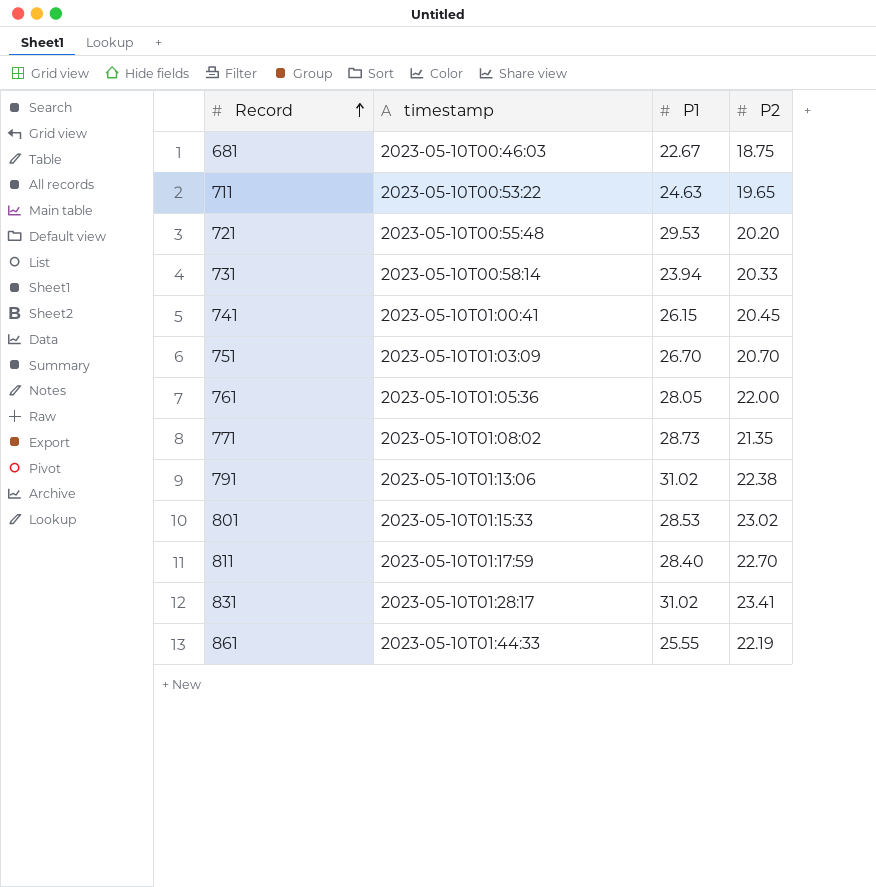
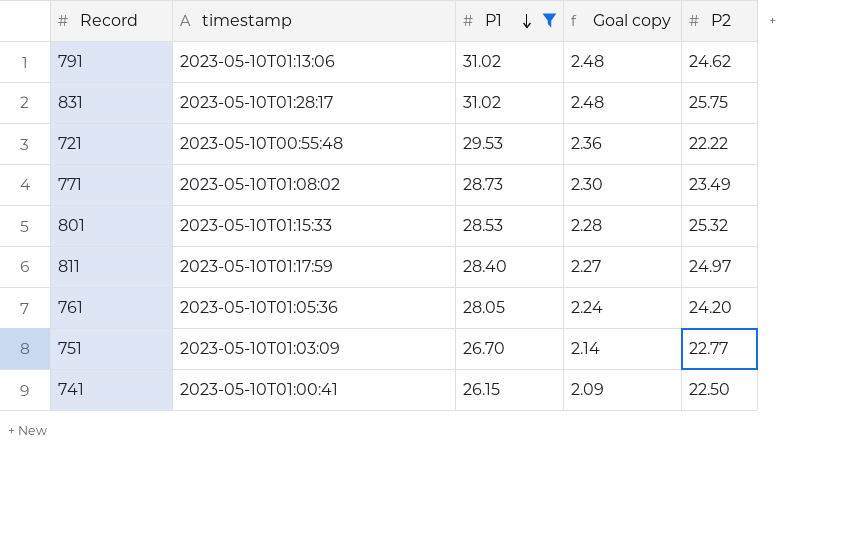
filter: none -> P1 >= 26.15
row order: Record ascending -> P1 descending
column Goal copy | formula: none -> [P1] * 0.08
791 | P2: 22.38 -> 24.62
831 | P2: 23.41 -> 25.75
721 | P2: 20.20 -> 22.22
771 | P2: 21.35 -> 23.49
801 | P2: 23.02 -> 25.32
811 | P2: 22.70 -> 24.97
761 | P2: 22.00 -> 24.20
751 | P2: 20.70 -> 22.77
741 | P2: 20.45 -> 22.50

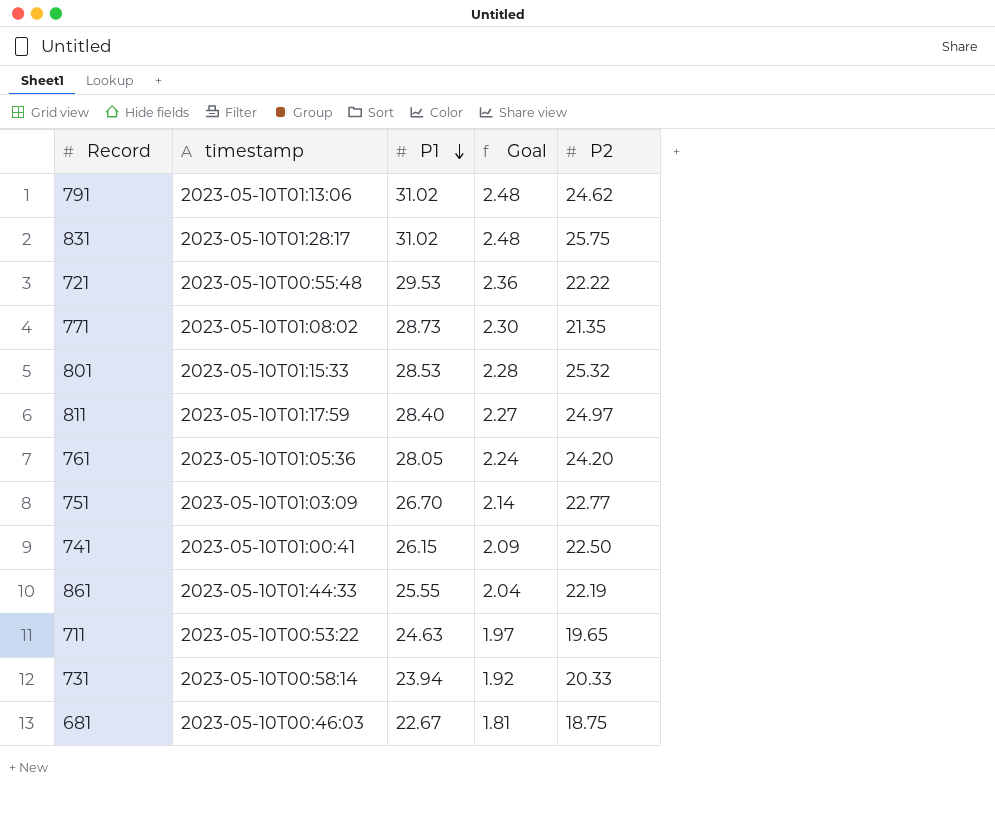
filter: P1 >= 26.15 -> none
column name: Goal copy -> Goal
771 | P2: 23.49 -> 21.35

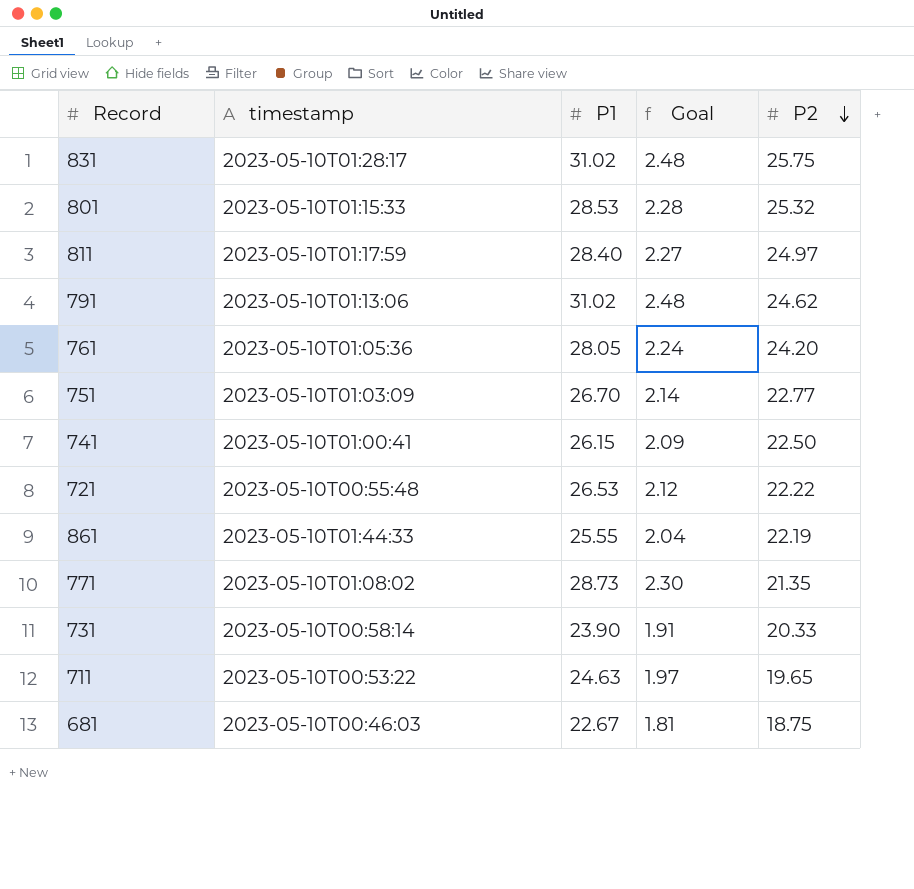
row order: P1 descending -> P2 descending
721 | P1: 29.53 -> 26.53
721 | Goal: 2.36 -> 2.12
731 | P1: 23.94 -> 23.90
731 | Goal: 1.92 -> 1.91

